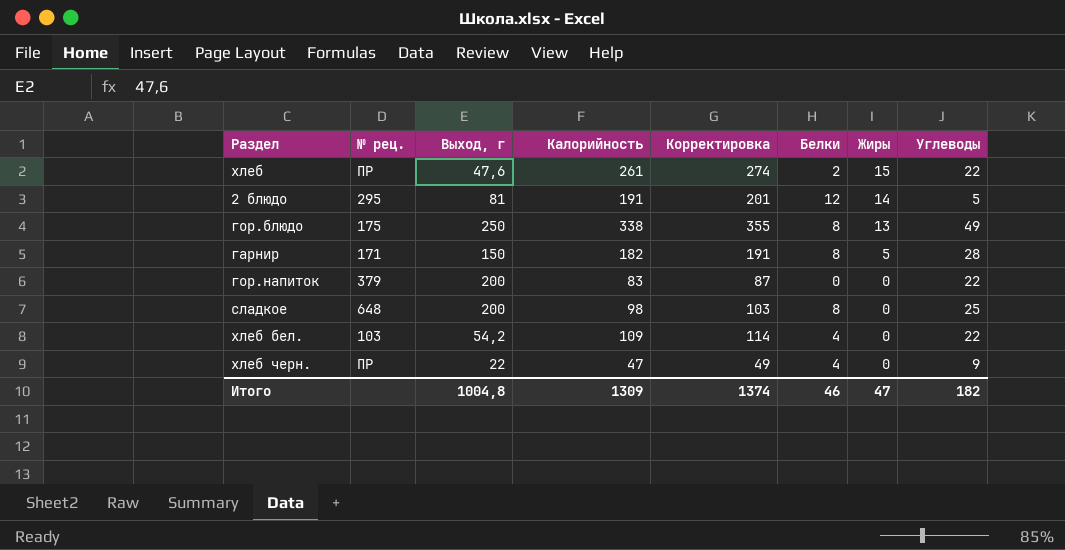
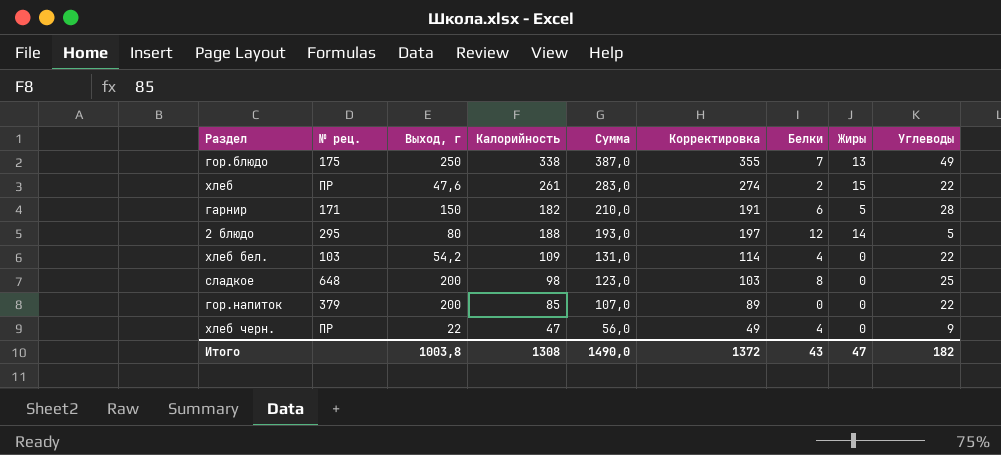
row order: Жиры descending -> Сумма descending
column Сумма | formula: none -> [Калорийность] + [Углеводы]
гор.блюдо | Белки: 8 -> 7
гарнир | Белки: 8 -> 6
2 блюдо | Выход, г: 81 -> 80
2 блюдо | Калорийность: 191 -> 188
2 блюдо | Корректировка: 201 -> 197
гор.напиток | Калорийность: 83 -> 85
гор.напиток | Корректировка: 87 -> 89
Итого | Выход, г: 1004,8 -> 1003,8
Итого | Калорийность: 1309 -> 1308
Итого | Корректировка: 1374 -> 1372
Итого | Белки: 46 -> 43

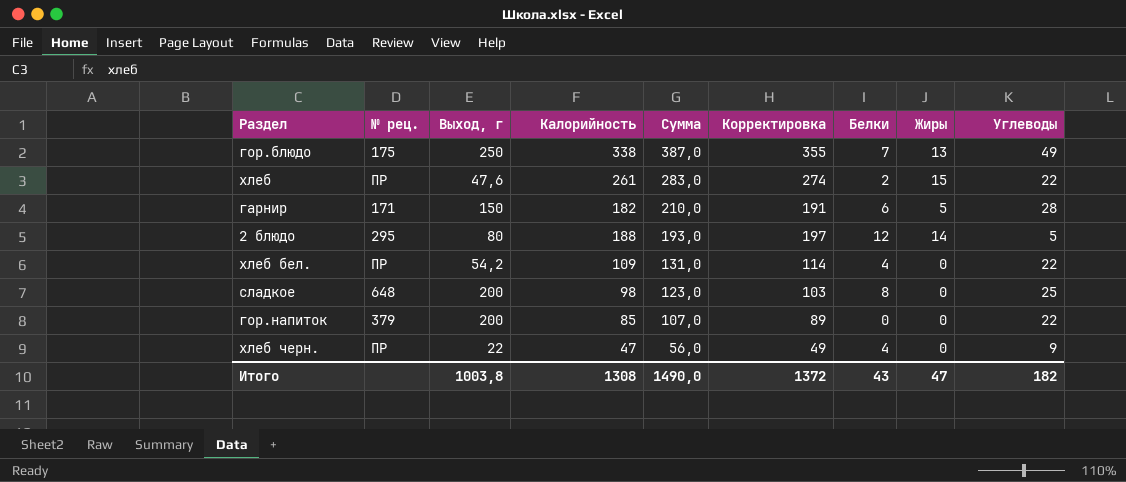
хлеб бел. | № рец.: 103 -> ПР

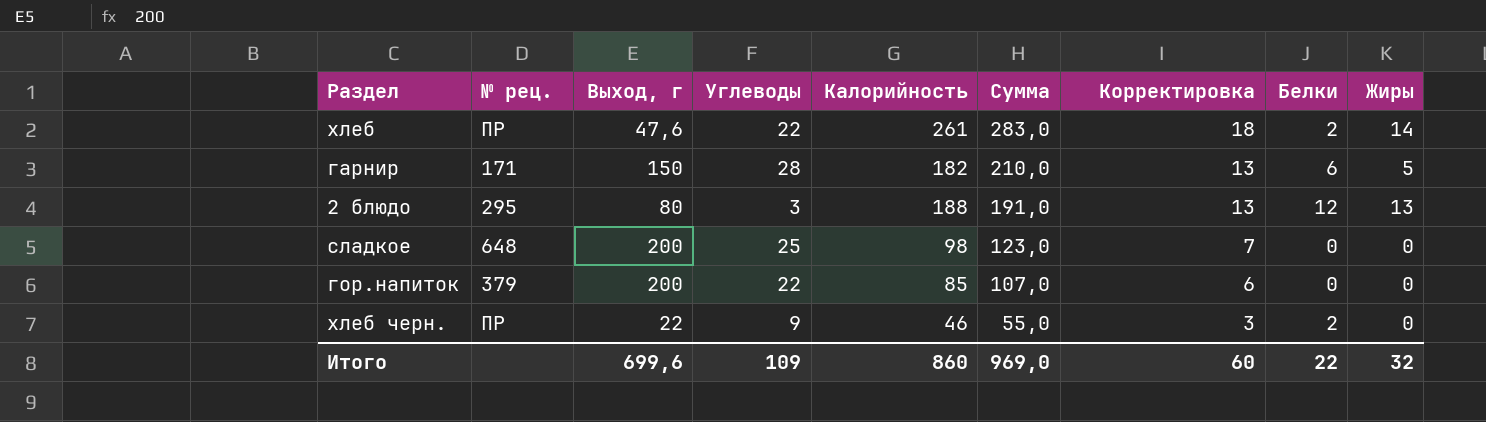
column Углеводы | position: 9 -> 4
column Корректировка | formula: [Калорийность] * 1,05 -> [Калорийность] * 0,07
row гор.блюдо: 175 | 250 | 338 | 387,0 | 355 | 7 | 13 | 49 -> none
row хлеб бел.: ПР | 54,2 | 109 | 131,0 | 114 | 4 | 0 | 22 -> none
хлеб | Жиры: 15 -> 14
2 блюдо | Углеводы: 5 -> 3
2 блюдо | Сумма: 193,0 -> 191,0
2 блюдо | Жиры: 14 -> 13
сладкое | Белки: 8 -> 0
хлеб черн. | Калорийность: 47 -> 46
хлеб черн. | Сумма: 56,0 -> 55,0
хлеб черн. | Белки: 4 -> 2
Итого | Выход, г: 1003,8 -> 699,6
Итого | Углеводы: 182 -> 109
Итого | Калорийность: 1308 -> 860
Итого | Сумма: 1490,0 -> 969,0
Итого | Корректировка: 1372 -> 60
Итого | Белки: 43 -> 22
Итого | Жиры: 47 -> 32

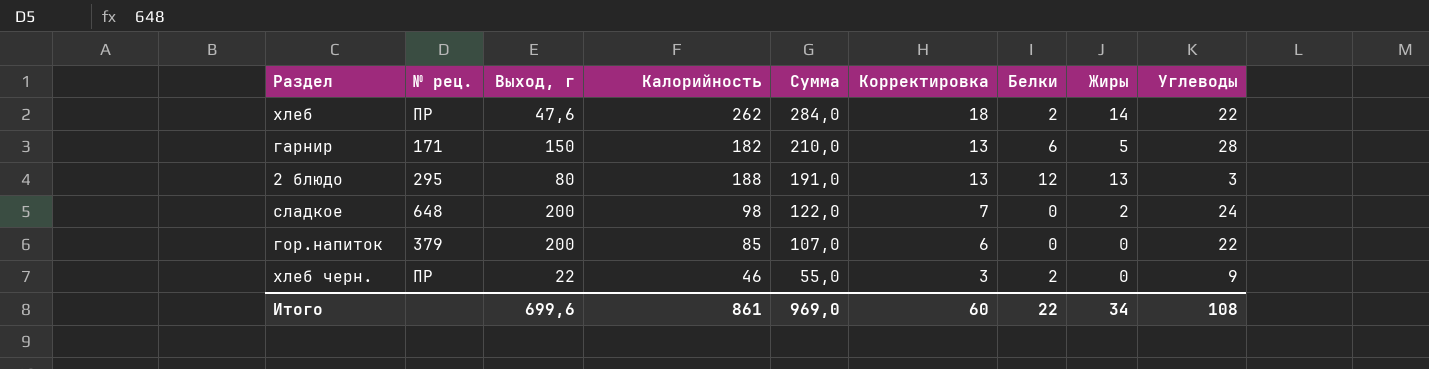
column Углеводы | position: 4 -> 9
хлеб | Калорийность: 261 -> 262
хлеб | Сумма: 283,0 -> 284,0
сладкое | Сумма: 123,0 -> 122,0
сладкое | Жиры: 0 -> 2
сладкое | Углеводы: 25 -> 24
Итого | Калорийность: 860 -> 861
Итого | Жиры: 32 -> 34
Итого | Углеводы: 109 -> 108

